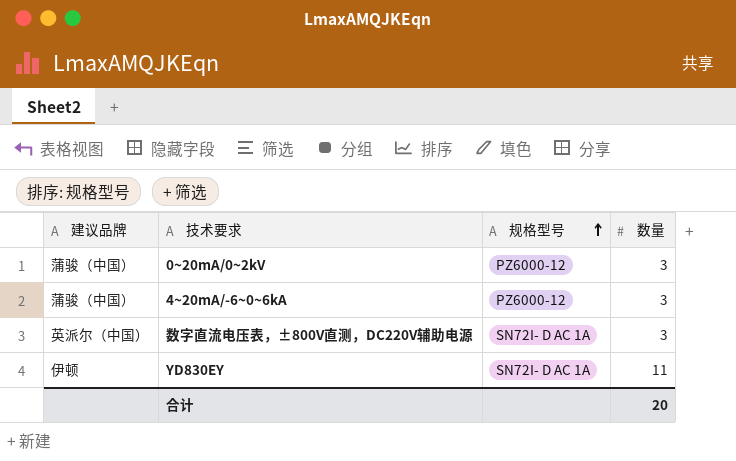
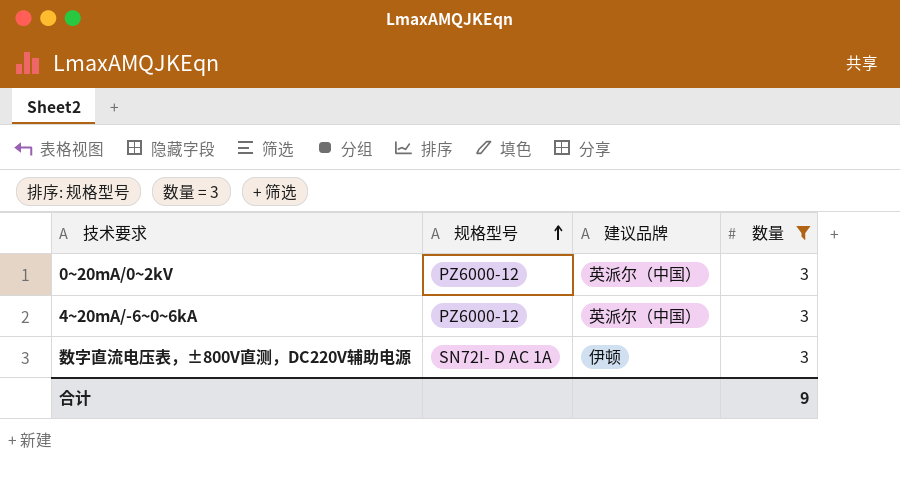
filter: none -> 数量 = 3
column 建议品牌 | position: 1 -> 3
0~20mA/0~2kV | 建议品牌: 蒲骏（中国） -> 英派尔（中国）
4~20mA/-6~0~6kA | 建议品牌: 蒲骏（中国） -> 英派尔（中国）
数字直流电压表，±800V直测，DC220V辅助电源 | 建议品牌: 英派尔（中国） -> 伊顿
合计 | 数量: 20 -> 9

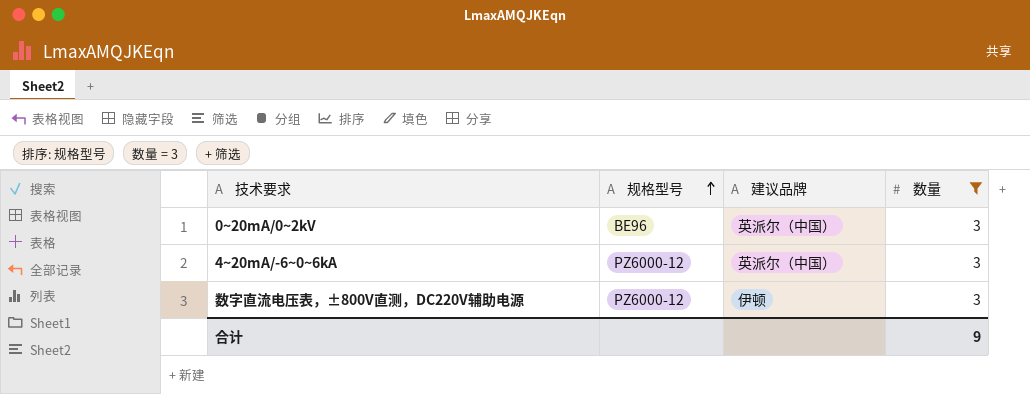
0~20mA/0~2kV | 规格型号: PZ6000-12 -> BE96
数字直流电压表，±800V直测，DC220V辅助电源 | 规格型号: SN72I- D AC 1A -> PZ6000-12

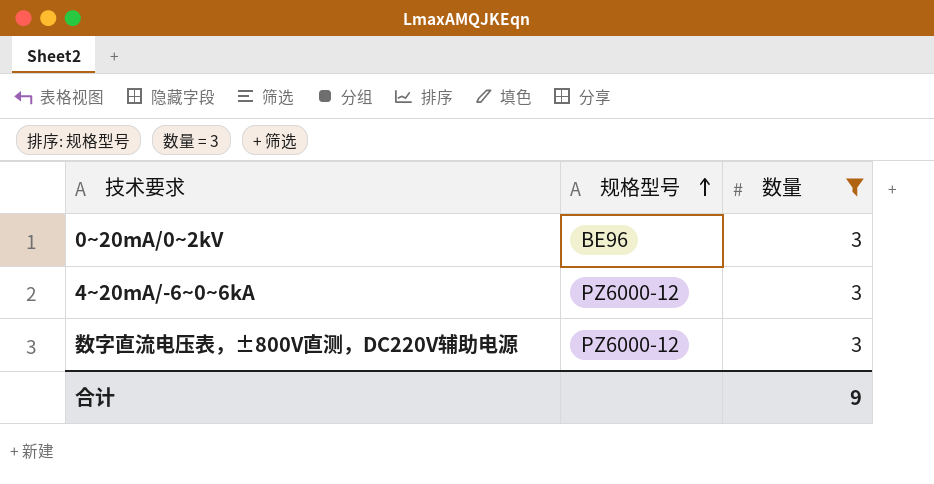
column 建议品牌 | position: 3 -> none

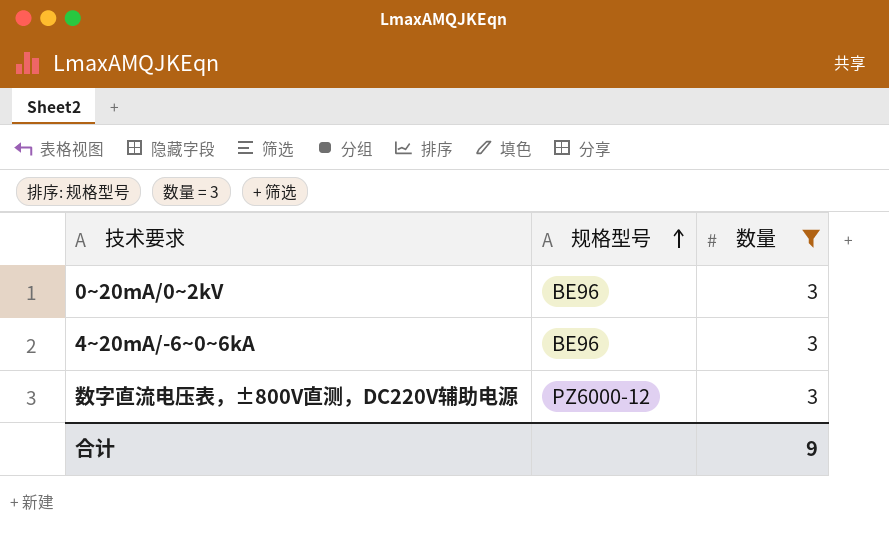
4~20mA/-6~0~6kA | 规格型号: PZ6000-12 -> BE96

